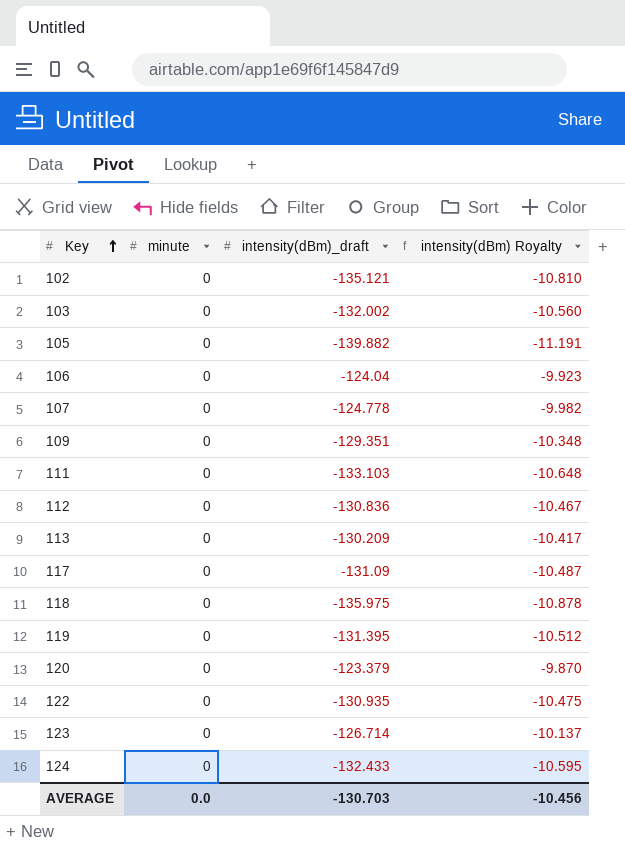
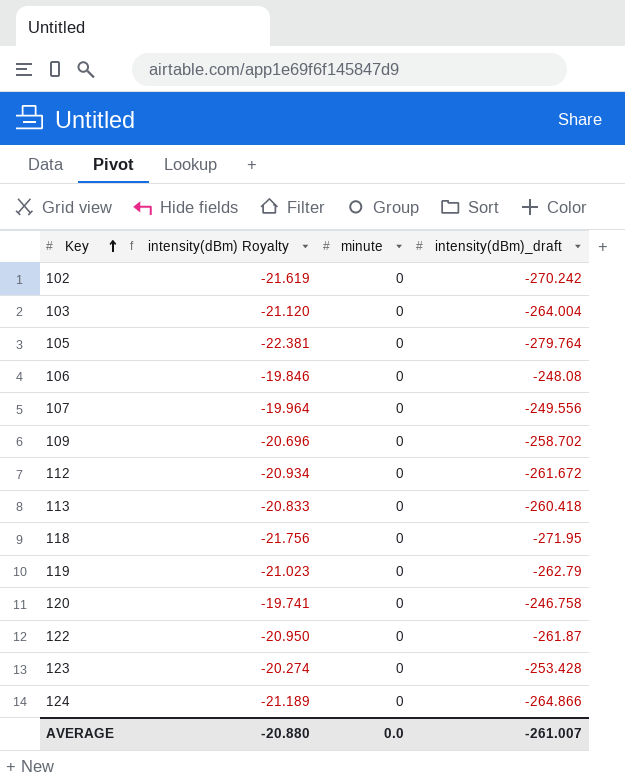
column intensity(dBm) Royalty | position: 4 -> 2
row 111: 0 | -133.103 | -10.648 -> none
row 117: 0 | -131.09 | -10.487 -> none
102 | intensity(dBm) Royalty: -10.810 -> -21.619
102 | intensity(dBm)_draft: -135.121 -> -270.242
103 | intensity(dBm) Royalty: -10.560 -> -21.120
103 | intensity(dBm)_draft: -132.002 -> -264.004
105 | intensity(dBm) Royalty: -11.191 -> -22.381
105 | intensity(dBm)_draft: -139.882 -> -279.764
106 | intensity(dBm) Royalty: -9.923 -> -19.846
106 | intensity(dBm)_draft: -124.04 -> -248.08
107 | intensity(dBm) Royalty: -9.982 -> -19.964
107 | intensity(dBm)_draft: -124.778 -> -249.556
109 | intensity(dBm) Royalty: -10.348 -> -20.696
109 | intensity(dBm)_draft: -129.351 -> -258.702
112 | intensity(dBm) Royalty: -10.467 -> -20.934
112 | intensity(dBm)_draft: -130.836 -> -261.672
113 | intensity(dBm) Royalty: -10.417 -> -20.833
113 | intensity(dBm)_draft: -130.209 -> -260.418
118 | intensity(dBm) Royalty: -10.878 -> -21.756
118 | intensity(dBm)_draft: -135.975 -> -271.95
119 | intensity(dBm) Royalty: -10.512 -> -21.023
119 | intensity(dBm)_draft: -131.395 -> -262.79
120 | intensity(dBm) Royalty: -9.870 -> -19.741
120 | intensity(dBm)_draft: -123.379 -> -246.758
122 | intensity(dBm) Royalty: -10.475 -> -20.950
122 | intensity(dBm)_draft: -130.935 -> -261.87
123 | intensity(dBm) Royalty: -10.137 -> -20.274
123 | intensity(dBm)_draft: -126.714 -> -253.428
124 | intensity(dBm) Royalty: -10.595 -> -21.189
124 | intensity(dBm)_draft: -132.433 -> -264.866
AVERAGE | intensity(dBm) Royalty: -10.456 -> -20.880
AVERAGE | intensity(dBm)_draft: -130.703 -> -261.007

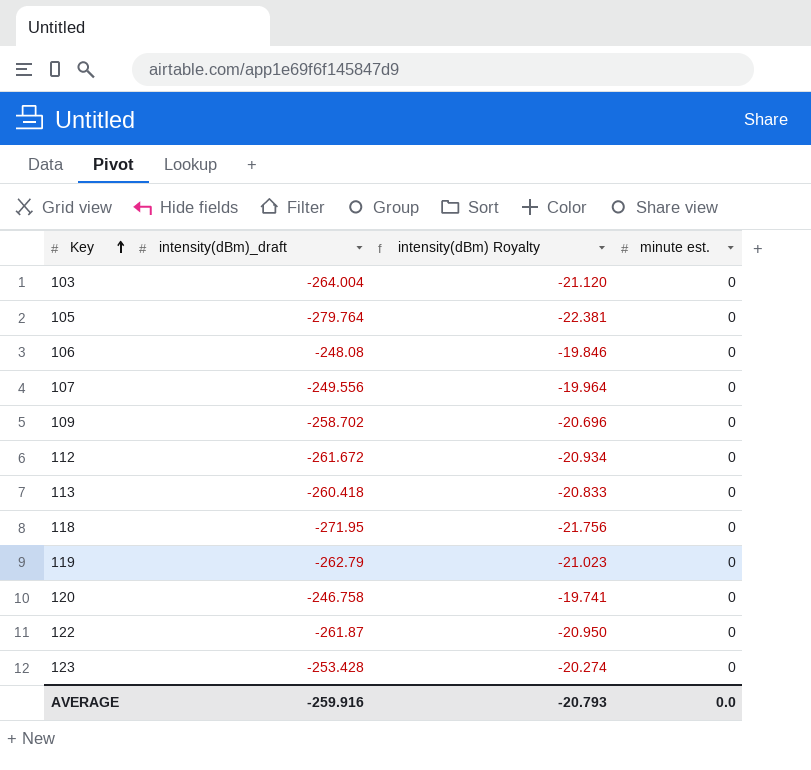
column intensity(dBm)_draft | position: 4 -> 2
column name: minute -> minute est.
row 102: -21.619 | 0 | -270.242 -> none
row 124: -21.189 | 0 | -264.866 -> none
AVERAGE | intensity(dBm)_draft: -261.007 -> -259.916
AVERAGE | intensity(dBm) Royalty: -20.880 -> -20.793

